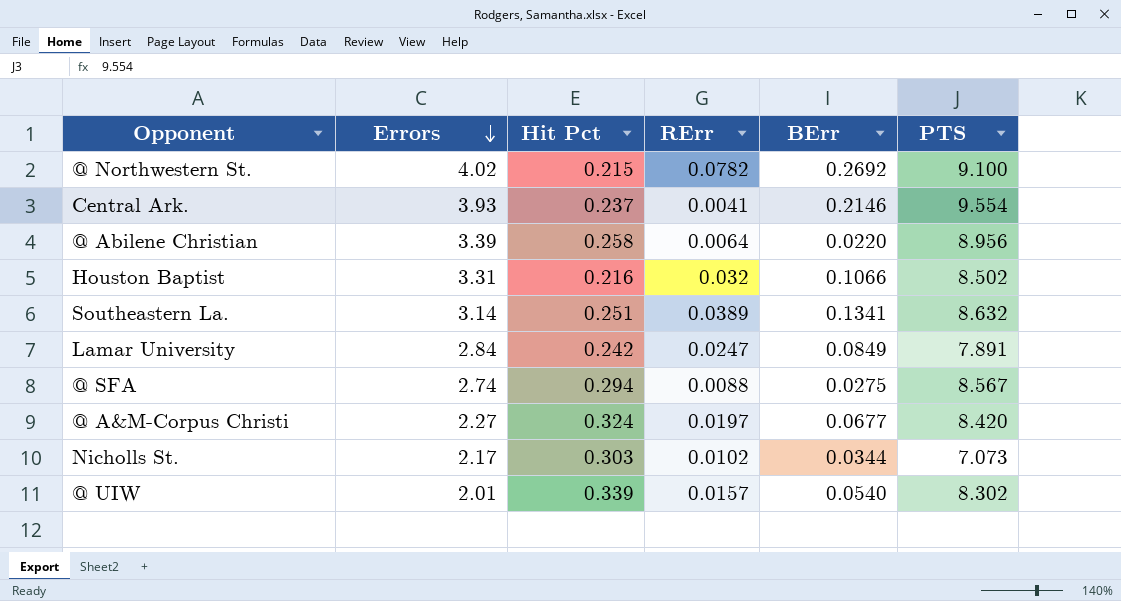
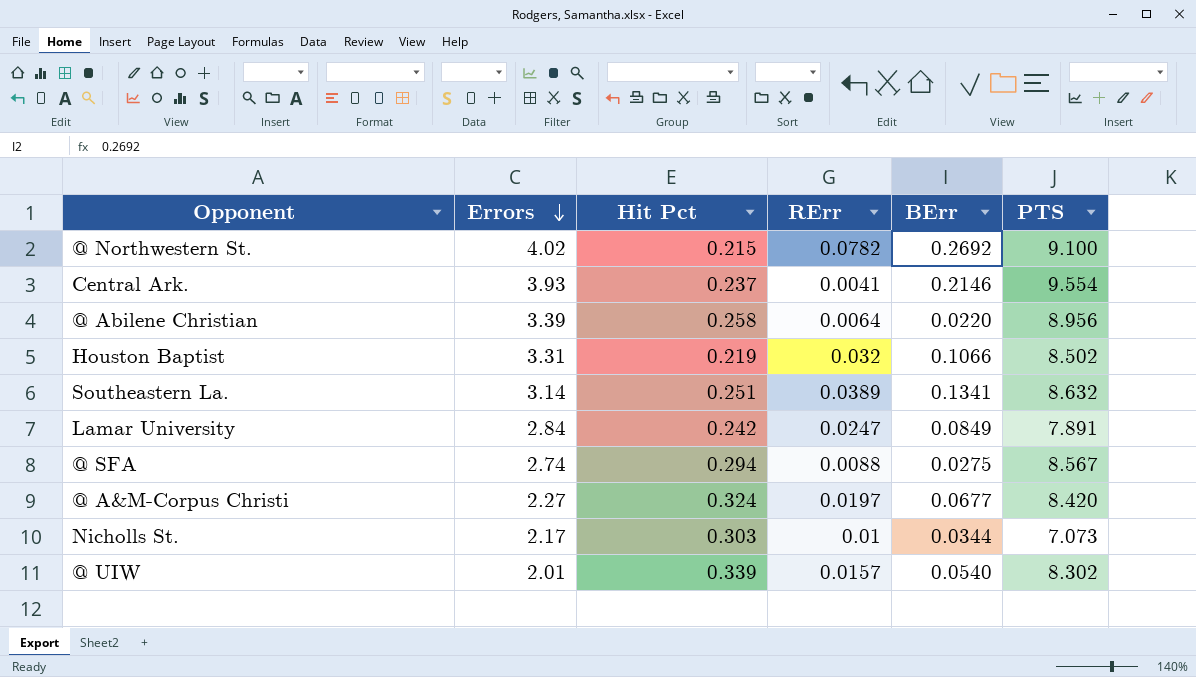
Houston Baptist | Hit Pct: 0.216 -> 0.219
Nicholls St. | RErr: 0.0102 -> 0.01

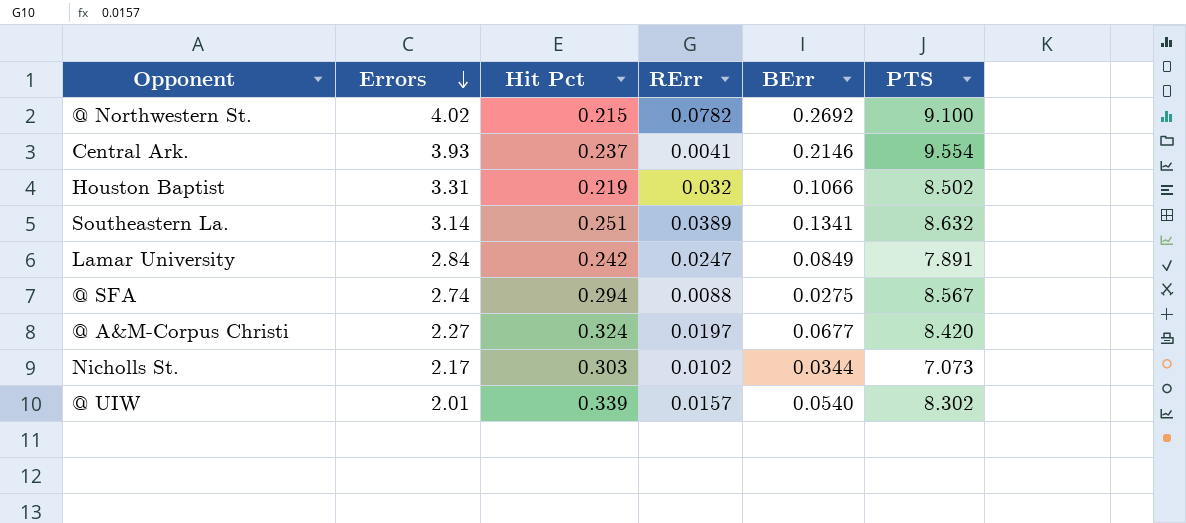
row @ Abilene Christian: 3.39 | 0.258 | 0.0064 | 0.0220 | 8.956 -> none
Nicholls St. | RErr: 0.01 -> 0.0102

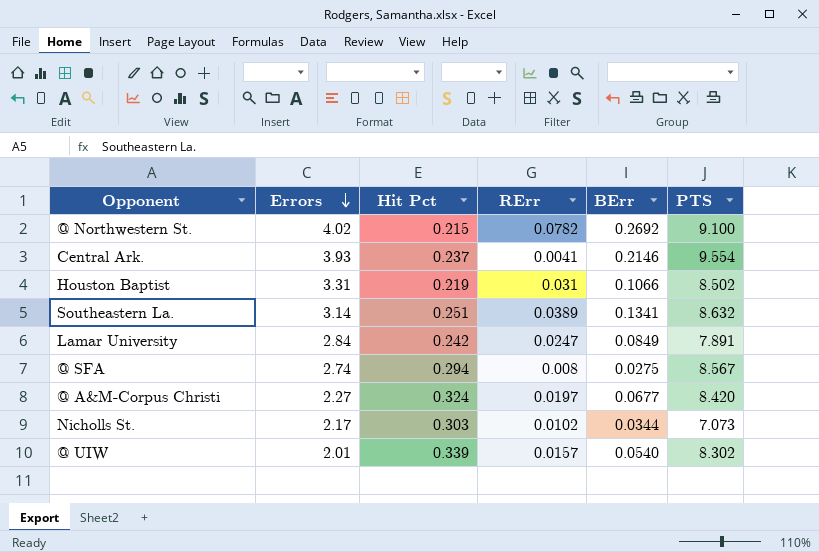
Houston Baptist | RErr: 0.032 -> 0.031
@ SFA | RErr: 0.0088 -> 0.008

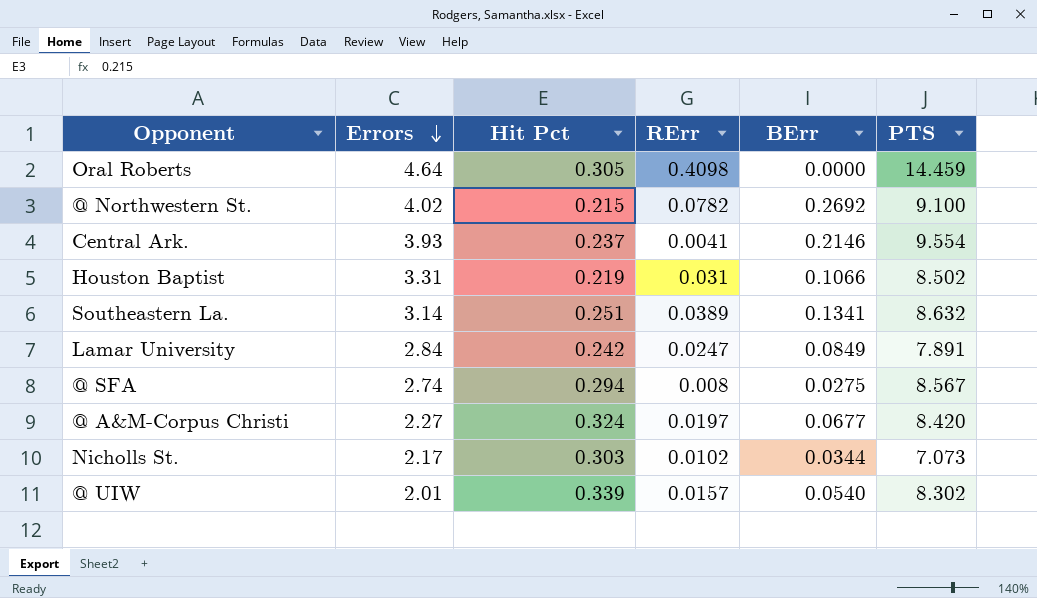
row Oral Roberts: none -> 4.64 | 0.305 | 0.4098 | 0.0000 | 14.459

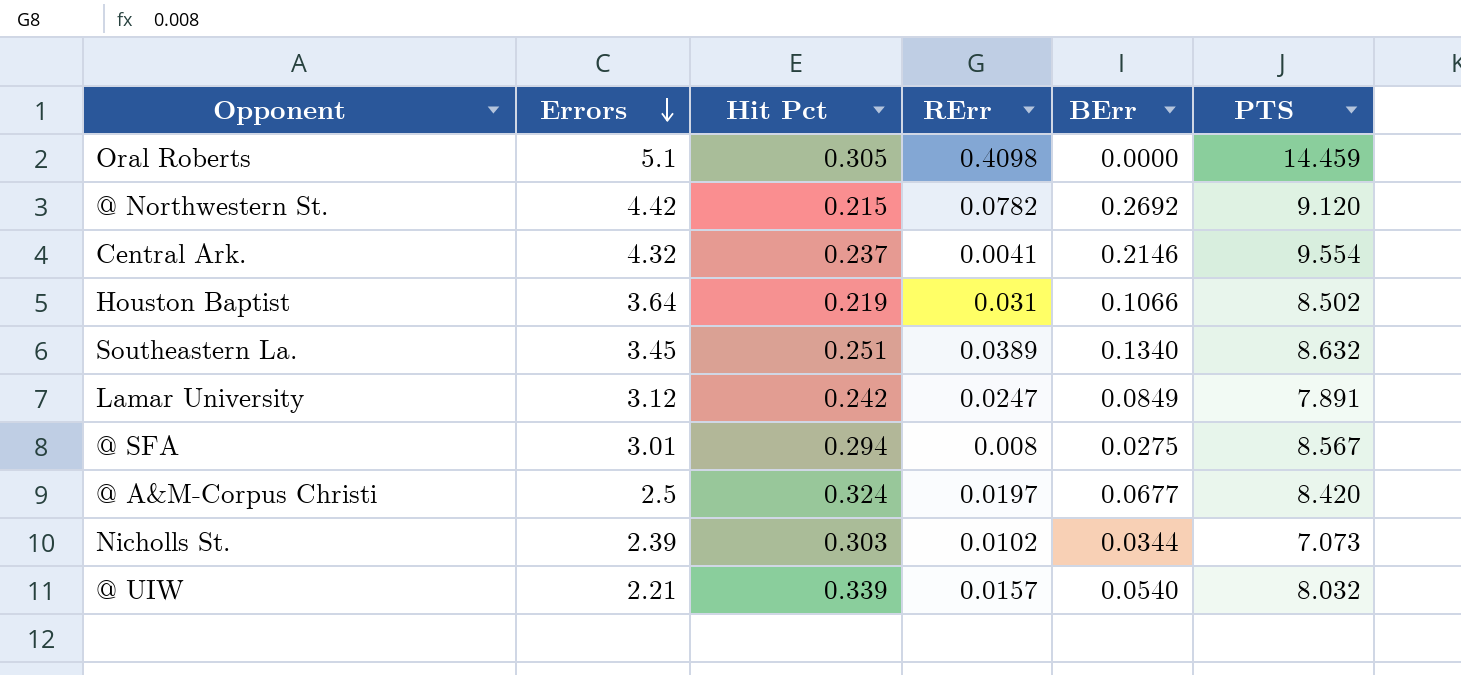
Oral Roberts | Errors: 4.64 -> 5.1
@ Northwestern St. | Errors: 4.02 -> 4.42
@ Northwestern St. | PTS: 9.100 -> 9.120
Central Ark. | Errors: 3.93 -> 4.32
Houston Baptist | Errors: 3.31 -> 3.64
Southeastern La. | Errors: 3.14 -> 3.45
Southeastern La. | BErr: 0.1341 -> 0.1340
Lamar University | Errors: 2.84 -> 3.12
@ SFA | Errors: 2.74 -> 3.01
@ A&M-Corpus Christi | Errors: 2.27 -> 2.5
Nicholls St. | Errors: 2.17 -> 2.39
@ UIW | Errors: 2.01 -> 2.21
@ UIW | PTS: 8.302 -> 8.032

